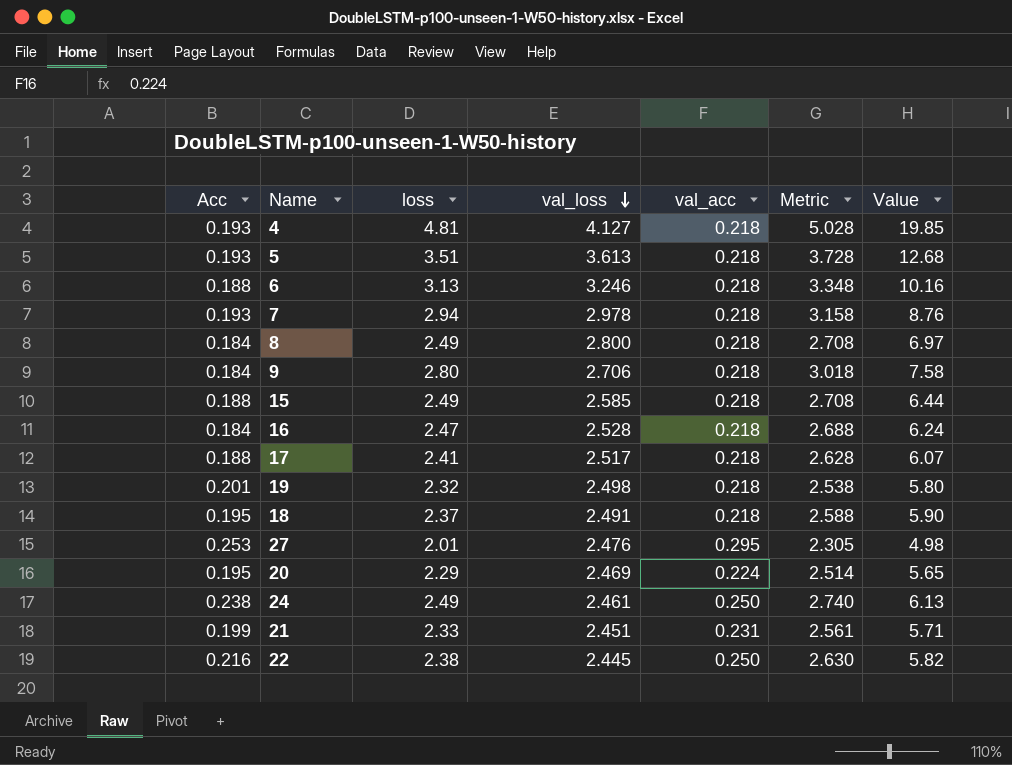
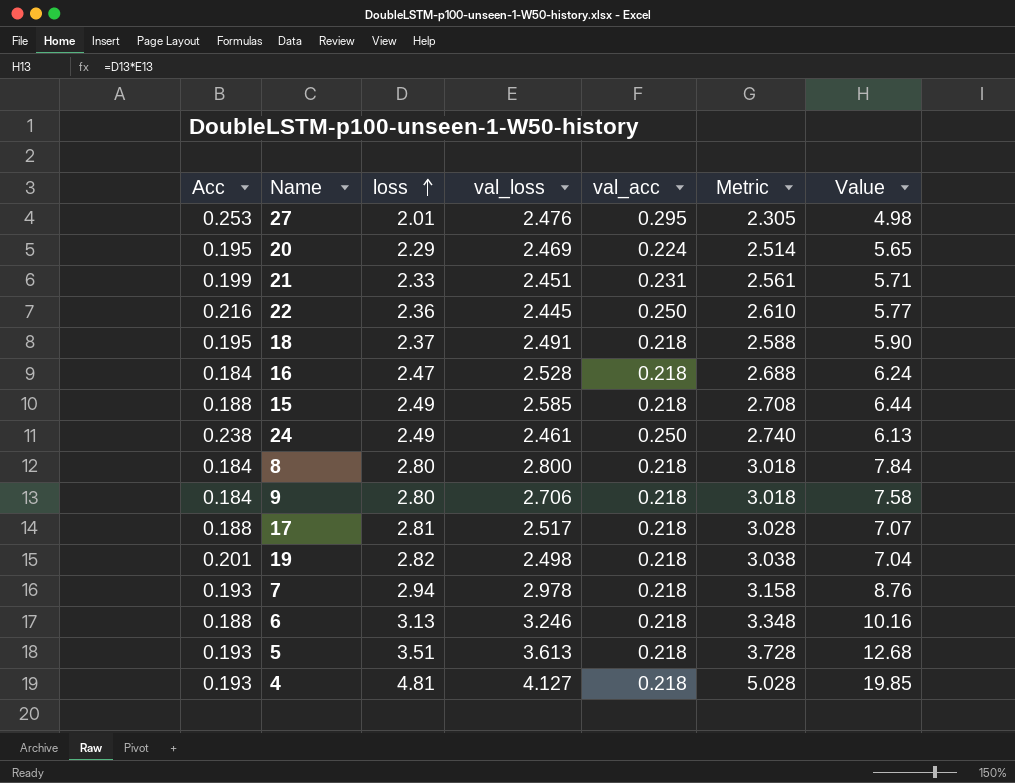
row order: val_loss descending -> loss ascending
22 | loss: 2.38 -> 2.36
22 | Metric: 2.630 -> 2.610
22 | Value: 5.82 -> 5.77
8 | loss: 2.49 -> 2.80
8 | Metric: 2.708 -> 3.018
8 | Value: 6.97 -> 7.84
17 | loss: 2.41 -> 2.81
17 | Metric: 2.628 -> 3.028
17 | Value: 6.07 -> 7.07
19 | loss: 2.32 -> 2.82
19 | Metric: 2.538 -> 3.038
19 | Value: 5.80 -> 7.04

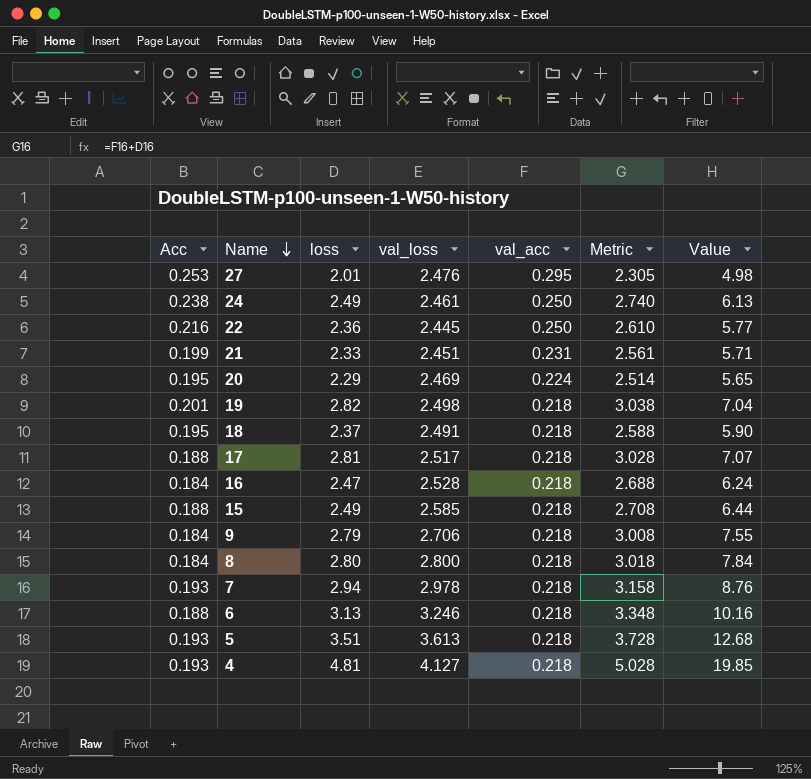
row order: loss ascending -> Name descending
9 | loss: 2.80 -> 2.79
9 | Metric: 3.018 -> 3.008
9 | Value: 7.58 -> 7.55

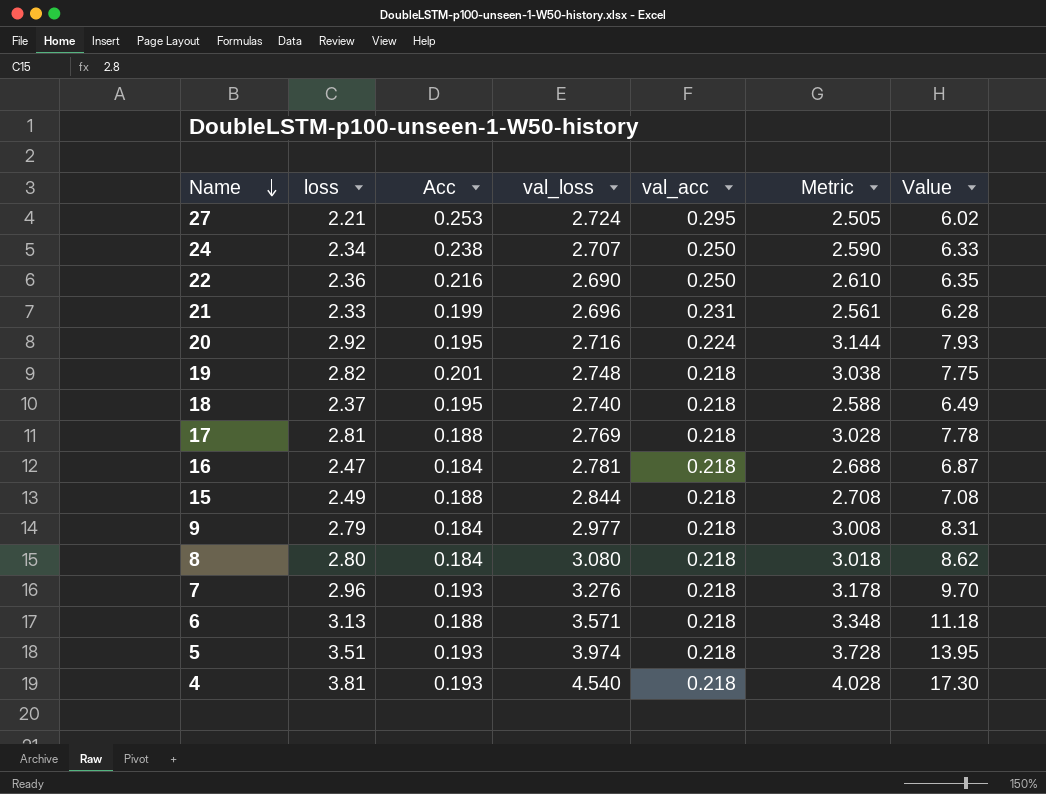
column Acc | position: 1 -> 3
27 | loss: 2.01 -> 2.21
27 | val_loss: 2.476 -> 2.724
27 | Metric: 2.305 -> 2.505
27 | Value: 4.98 -> 6.02
24 | loss: 2.49 -> 2.34
24 | val_loss: 2.461 -> 2.707
24 | Metric: 2.740 -> 2.590
24 | Value: 6.13 -> 6.33
22 | val_loss: 2.445 -> 2.690
22 | Value: 5.77 -> 6.35
21 | val_loss: 2.451 -> 2.696
21 | Value: 5.71 -> 6.28
20 | loss: 2.29 -> 2.92
20 | val_loss: 2.469 -> 2.716
20 | Metric: 2.514 -> 3.144
20 | Value: 5.65 -> 7.93
19 | val_loss: 2.498 -> 2.748
19 | Value: 7.04 -> 7.75
18 | val_loss: 2.491 -> 2.740
18 | Value: 5.90 -> 6.49
17 | val_loss: 2.517 -> 2.769
17 | Value: 7.07 -> 7.78
16 | val_loss: 2.528 -> 2.781
16 | Value: 6.24 -> 6.87
15 | val_loss: 2.585 -> 2.844
15 | Value: 6.44 -> 7.08
9 | val_loss: 2.706 -> 2.977
9 | Value: 7.55 -> 8.31
8 | val_loss: 2.800 -> 3.080
8 | Value: 7.84 -> 8.62
7 | loss: 2.94 -> 2.96
7 | val_loss: 2.978 -> 3.276
7 | Metric: 3.158 -> 3.178
7 | Value: 8.76 -> 9.70
6 | val_loss: 3.246 -> 3.571
6 | Value: 10.16 -> 11.18
5 | val_loss: 3.613 -> 3.974
5 | Value: 12.68 -> 13.95
4 | loss: 4.81 -> 3.81
4 | val_loss: 4.127 -> 4.540
4 | Metric: 5.028 -> 4.028
4 | Value: 19.85 -> 17.30

